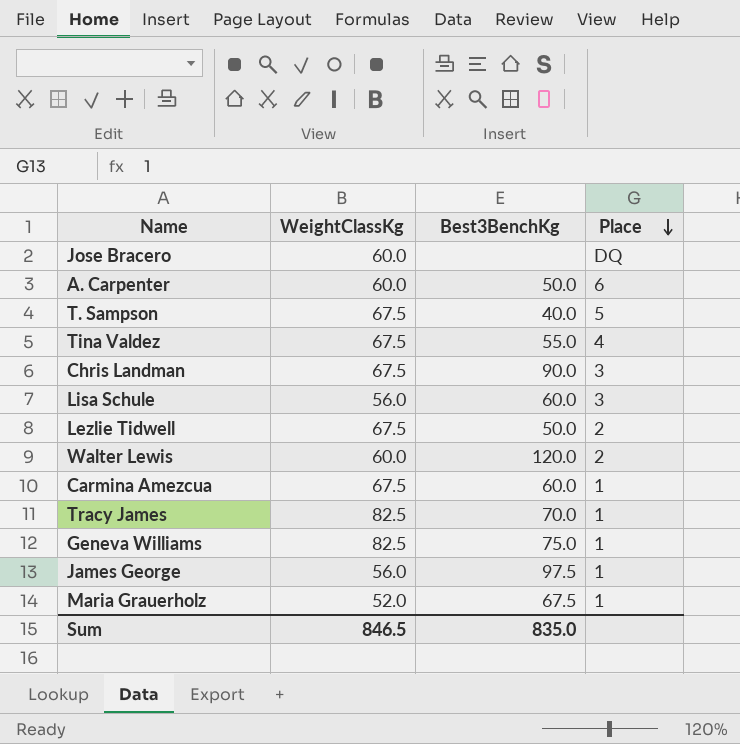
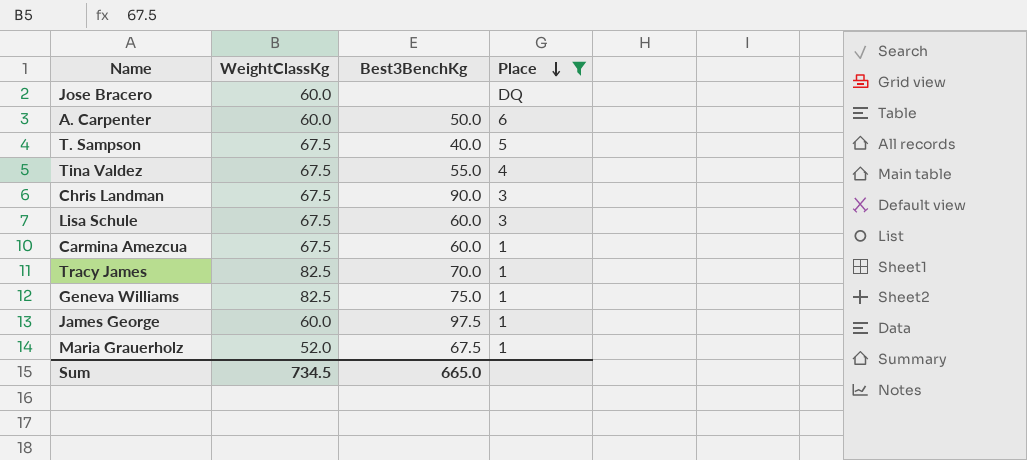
filter: none -> Place != 2
Lisa Schule | WeightClassKg: 56.0 -> 67.5
James George | WeightClassKg: 56.0 -> 60.0
Sum | WeightClassKg: 846.5 -> 734.5
Sum | Best3BenchKg: 835.0 -> 665.0

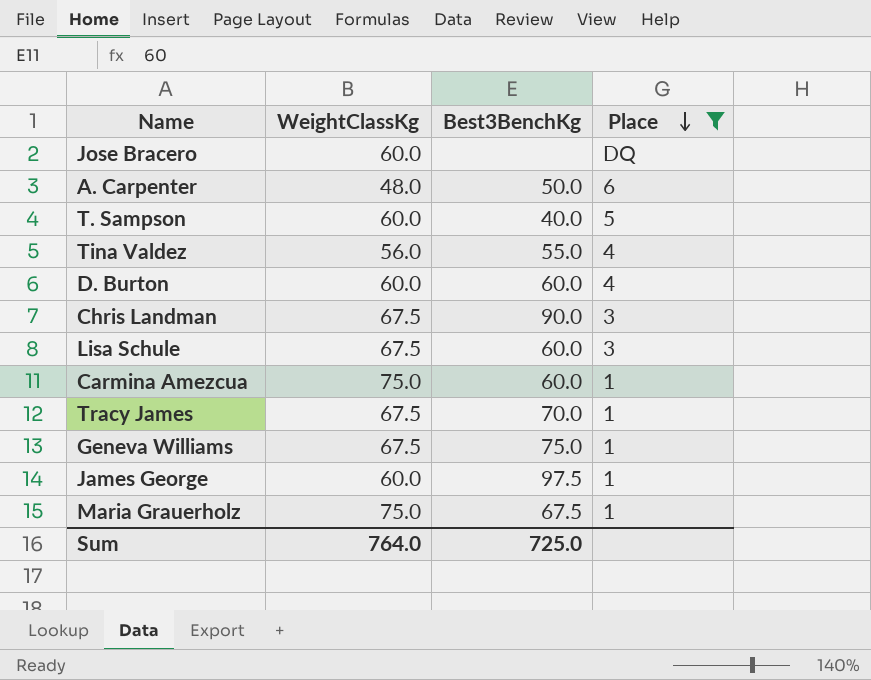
A. Carpenter | WeightClassKg: 60.0 -> 48.0
T. Sampson | WeightClassKg: 67.5 -> 60.0
Tina Valdez | WeightClassKg: 67.5 -> 56.0
row D. Burton: none -> 60.0 | 60.0 | 4
Carmina Amezcua | WeightClassKg: 67.5 -> 75.0
Tracy James | WeightClassKg: 82.5 -> 67.5
Geneva Williams | WeightClassKg: 82.5 -> 67.5
Maria Grauerholz | WeightClassKg: 52.0 -> 75.0
Sum | WeightClassKg: 734.5 -> 764.0
Sum | Best3BenchKg: 665.0 -> 725.0

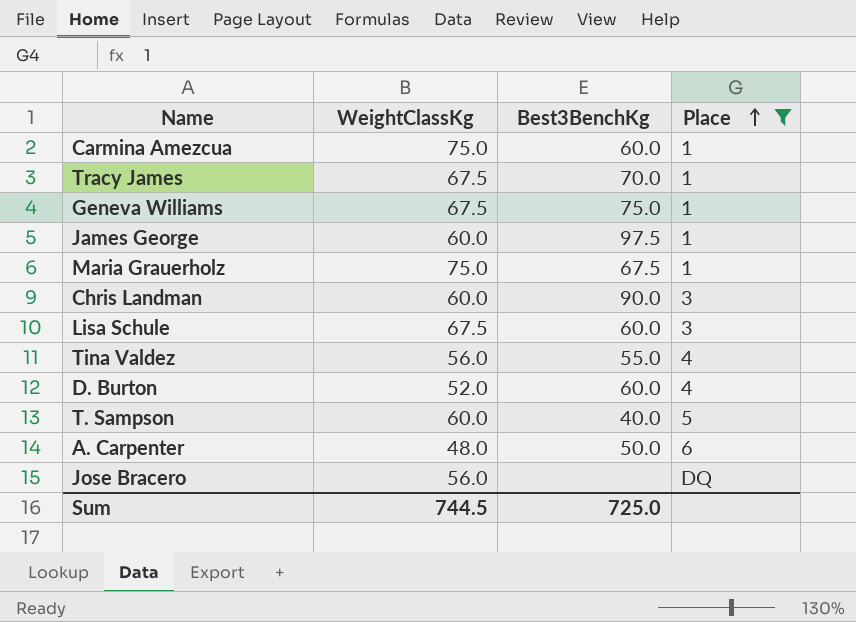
row order: Place descending -> Place ascending
Chris Landman | WeightClassKg: 67.5 -> 60.0
D. Burton | WeightClassKg: 60.0 -> 52.0
Jose Bracero | WeightClassKg: 60.0 -> 56.0
Sum | WeightClassKg: 764.0 -> 744.5

